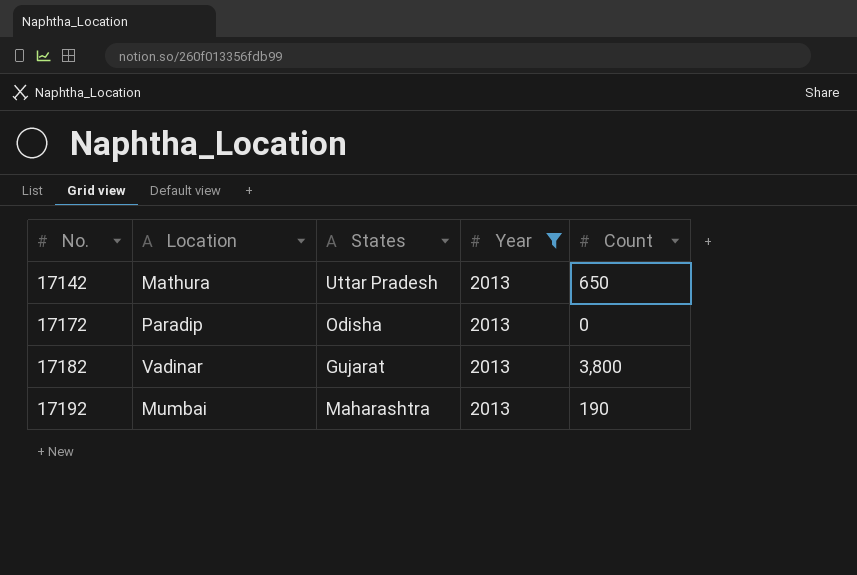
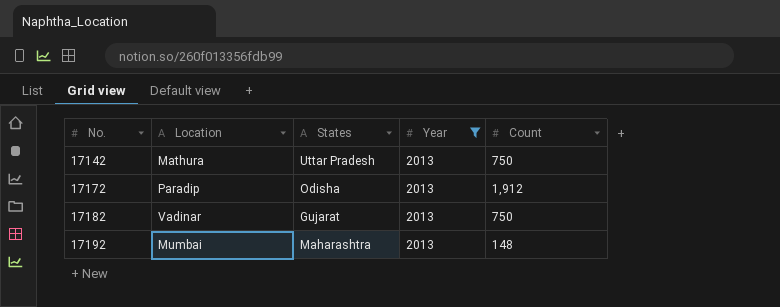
17142 | Count: 650 -> 750
17172 | Count: 0 -> 1,912
17182 | Count: 3,800 -> 750
17192 | Count: 190 -> 148

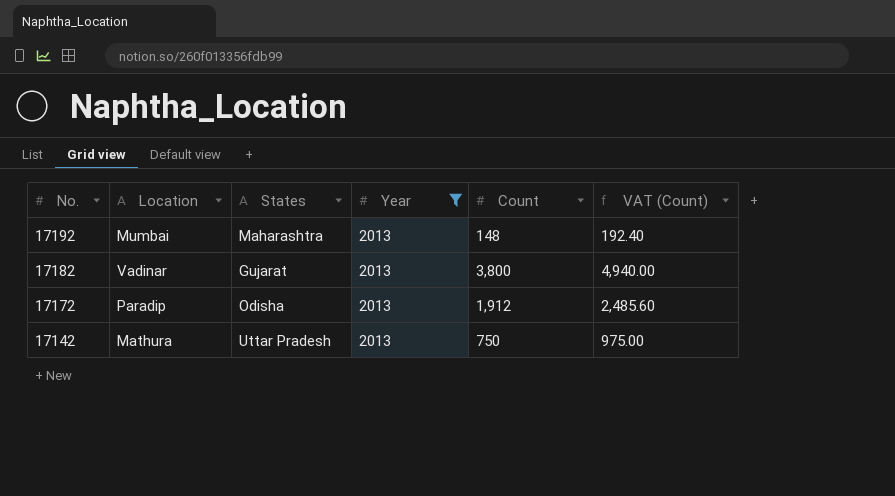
row order: No. ascending -> No. descending
column VAT (Count) | formula: none -> [Count] * 1.3
17182 | Count: 750 -> 3,800

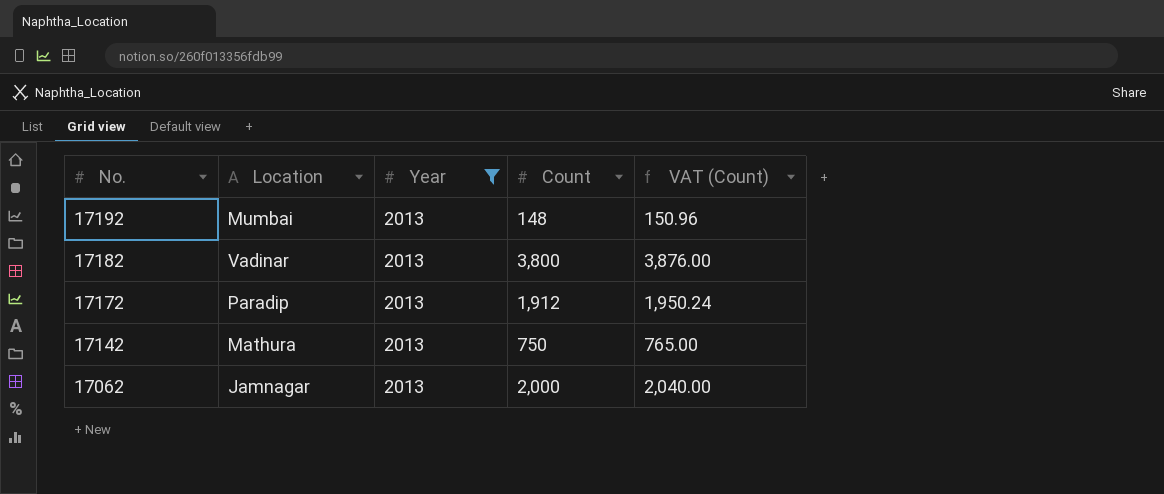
column States | position: 3 -> none
column VAT (Count) | formula: [Count] * 1.3 -> [Count] * 1.02
row 17062: none -> Jamnagar | 2013 | 2,000 | 2,040.00

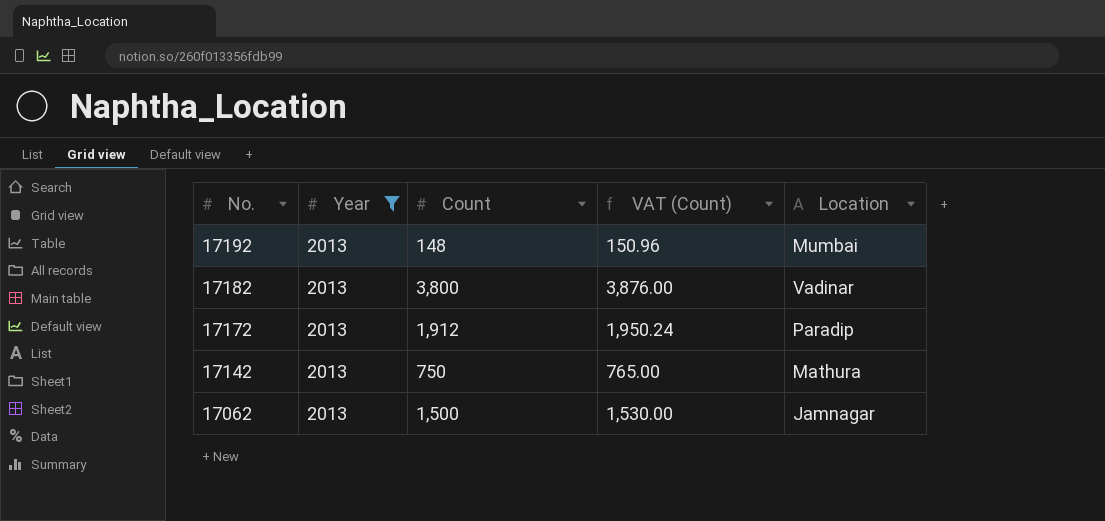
column Location | position: 2 -> 5
17062 | Count: 2,000 -> 1,500
17062 | VAT (Count): 2,040.00 -> 1,530.00

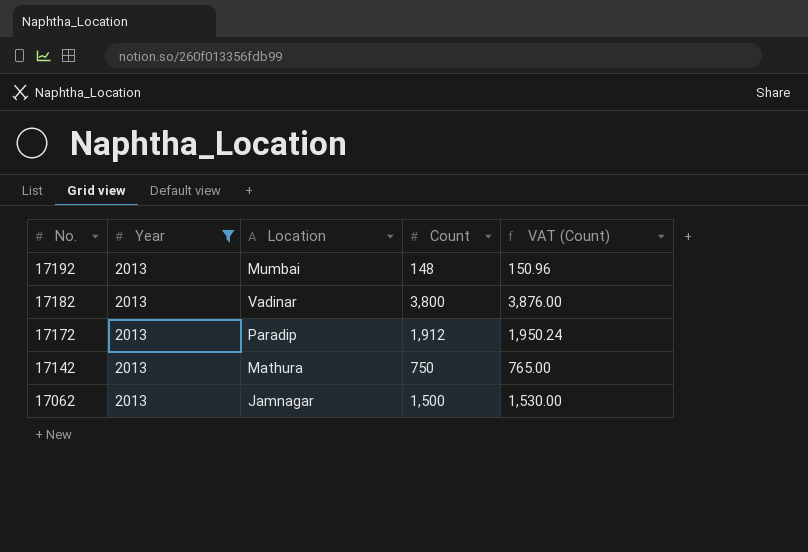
column Location | position: 5 -> 3

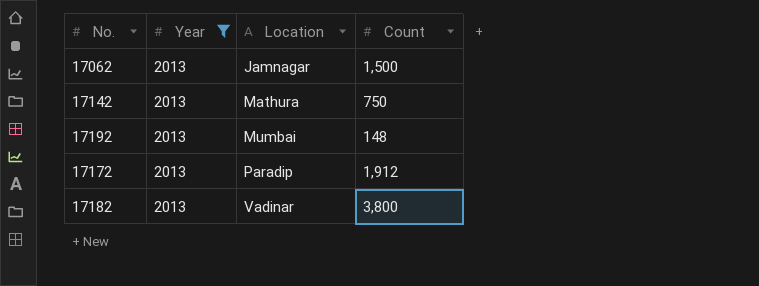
row order: No. descending -> Location ascending
column VAT (Count) | formula: [Count] * 1.02 -> none

